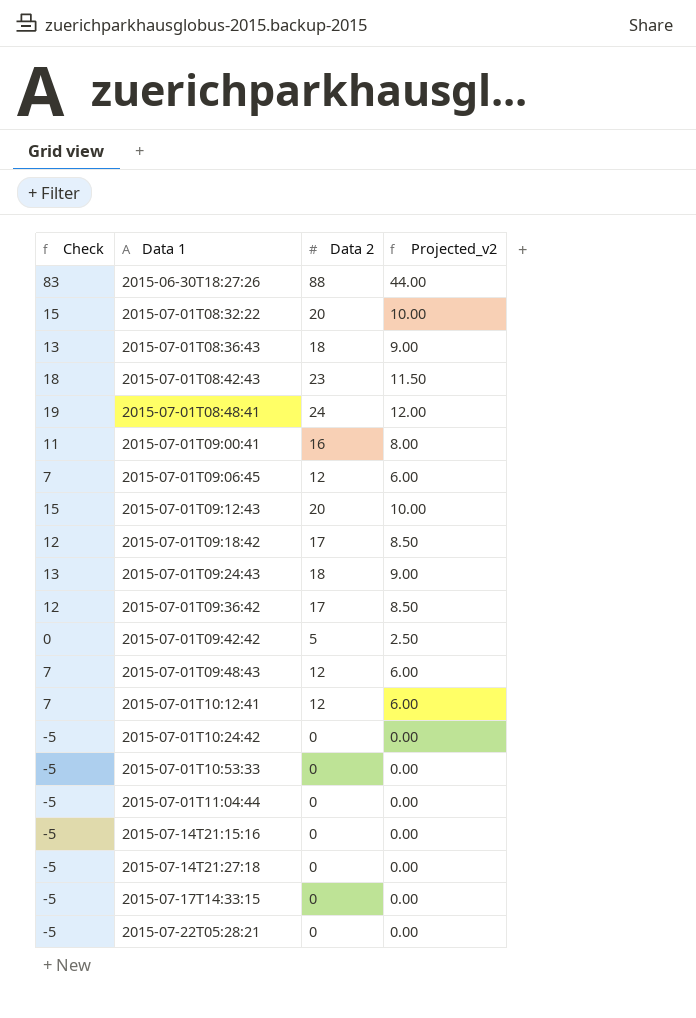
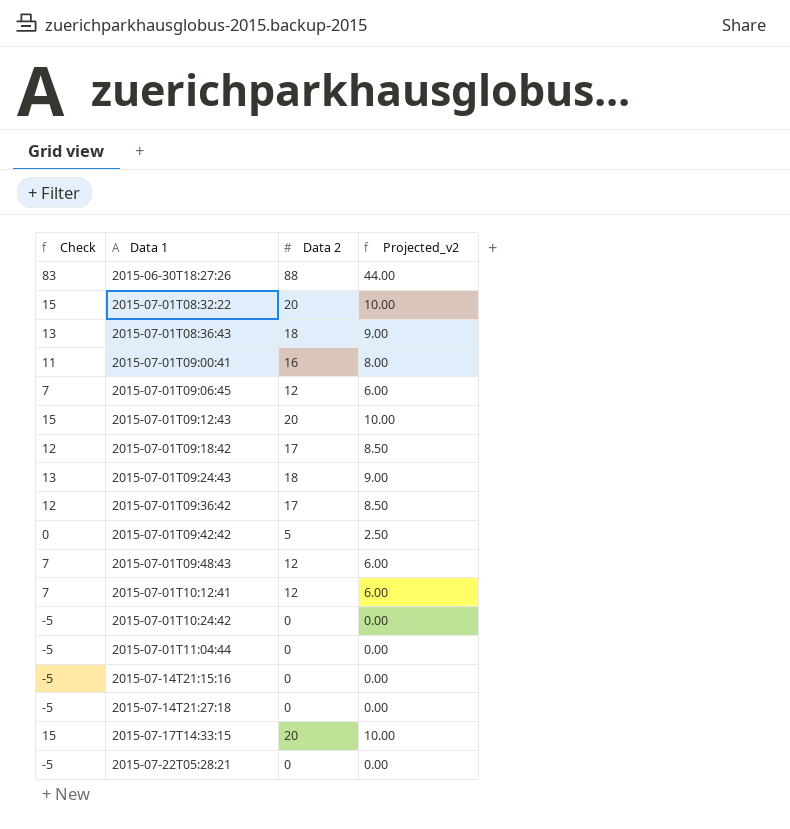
row 2015-07-01T08:42:43: 18 | 23 | 11.50 -> none
row 2015-07-01T08:48:41: 19 | 24 | 12.00 -> none
row 2015-07-01T10:53:33: -5 | 0 | 0.00 -> none
2015-07-17T14:33:15 | Check: -5 -> 15
2015-07-17T14:33:15 | Data 2: 0 -> 20
2015-07-17T14:33:15 | Projected_v2: 0.00 -> 10.00

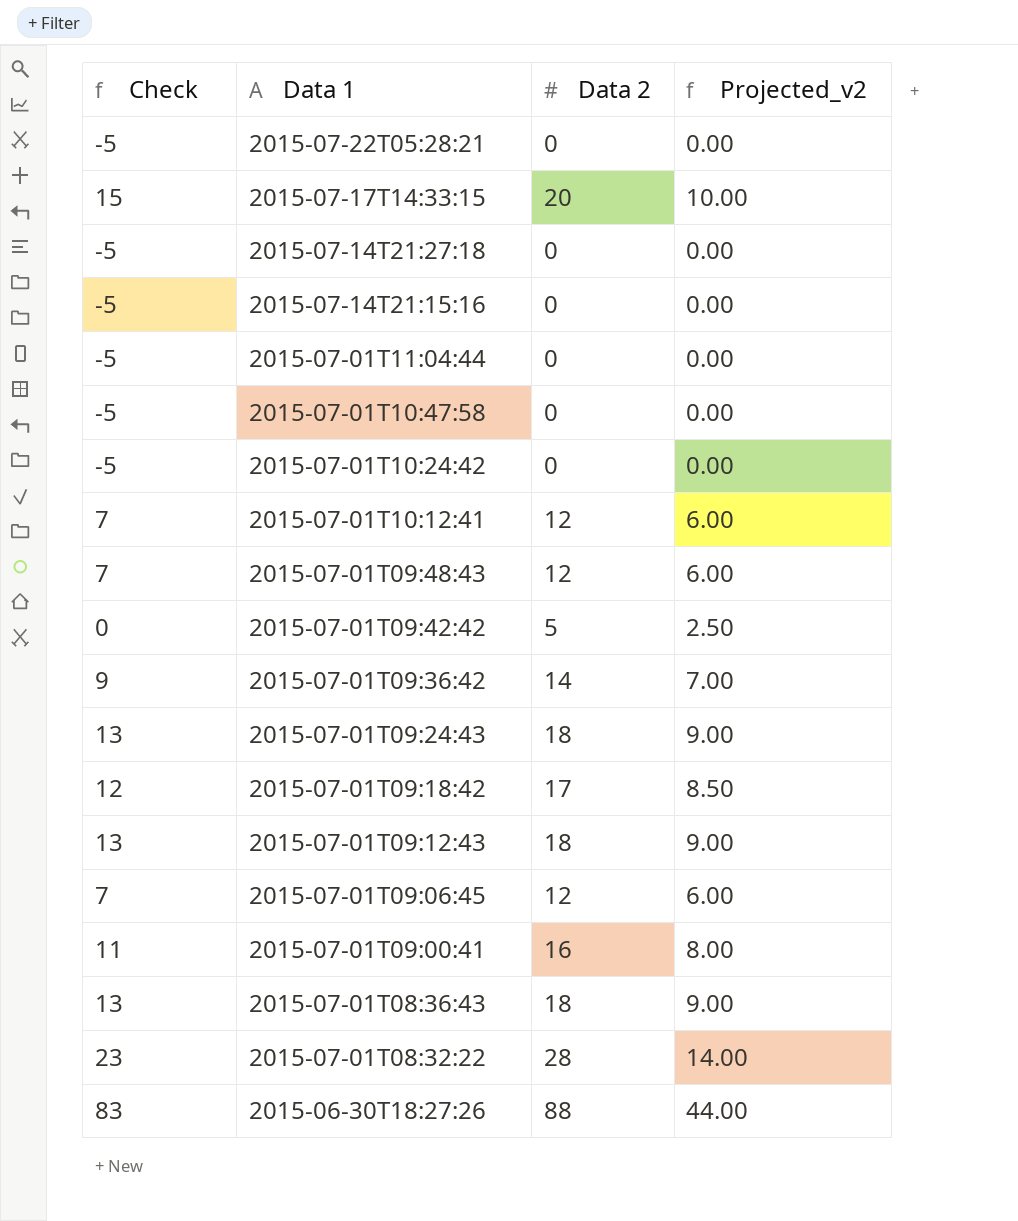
row order: Data 1 ascending -> Data 1 descending
row 2015-07-01T10:47:58: none -> -5 | 0 | 0.00
2015-07-01T09:36:42 | Check: 12 -> 9
2015-07-01T09:36:42 | Data 2: 17 -> 14
2015-07-01T09:36:42 | Projected_v2: 8.50 -> 7.00
2015-07-01T09:12:43 | Check: 15 -> 13
2015-07-01T09:12:43 | Data 2: 20 -> 18
2015-07-01T09:12:43 | Projected_v2: 10.00 -> 9.00
2015-07-01T08:32:22 | Check: 15 -> 23
2015-07-01T08:32:22 | Data 2: 20 -> 28
2015-07-01T08:32:22 | Projected_v2: 10.00 -> 14.00

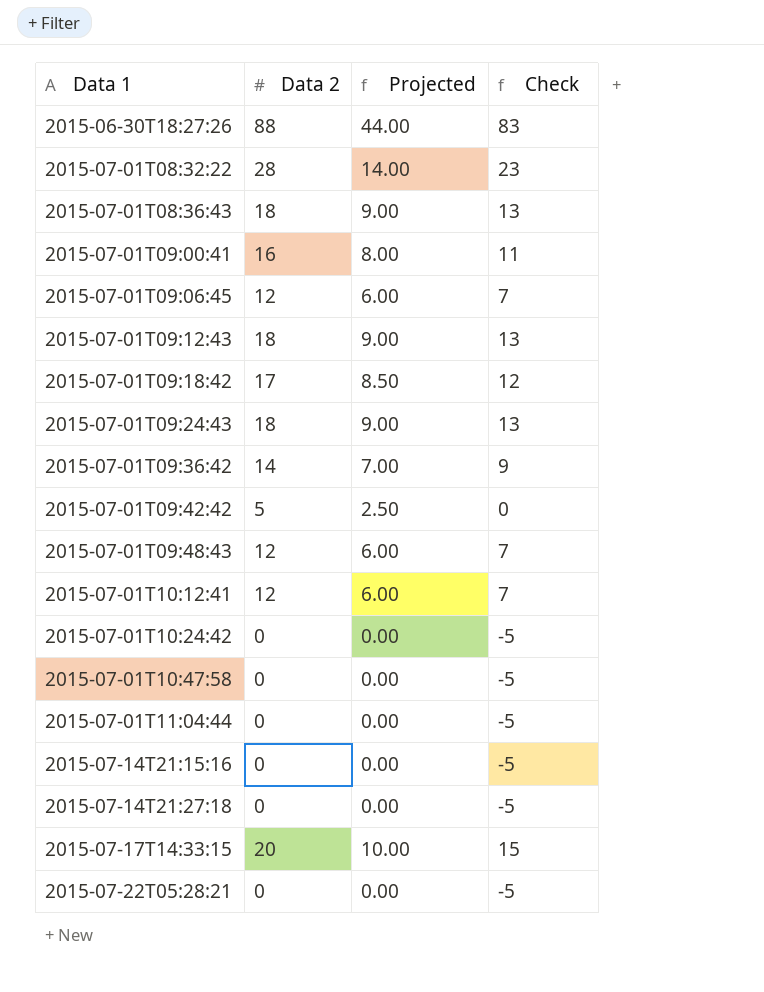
row order: Data 1 descending -> Data 1 ascending
column name: Projected_v2 -> Projected
column Check | position: 1 -> 4

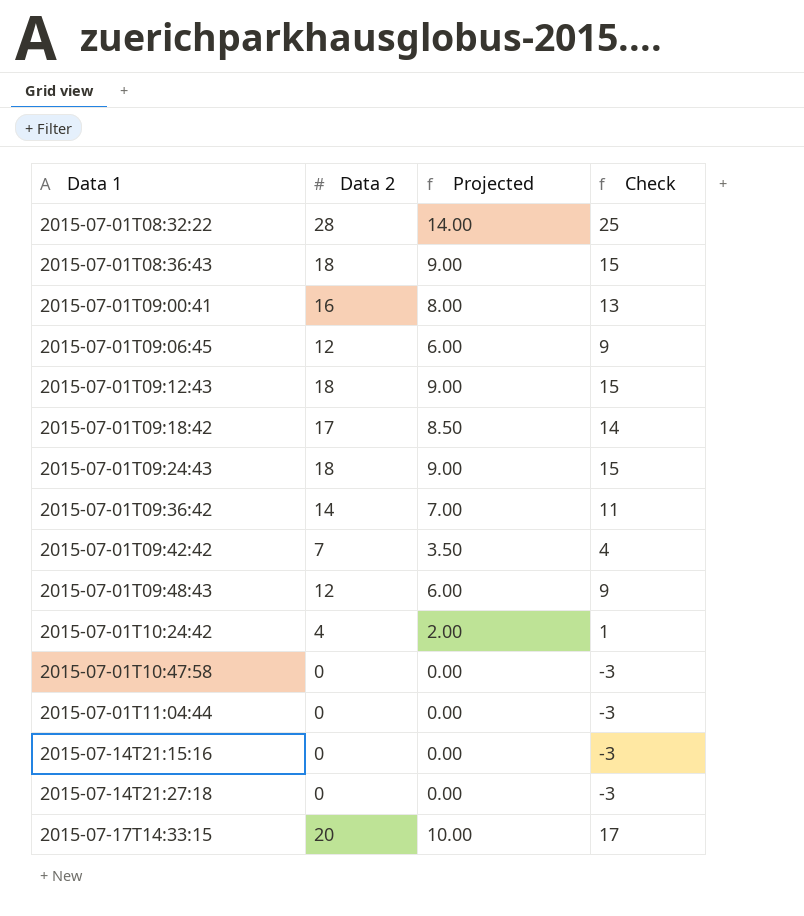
column Check | formula: [Data 2] - 5 -> [Data 2] - 3
row 2015-06-30T18:27:26: 88 | 44.00 | 83 -> none
row 2015-07-01T10:12:41: 12 | 6.00 | 7 -> none
row 2015-07-22T05:28:21: 0 | 0.00 | -5 -> none
2015-07-01T09:42:42 | Data 2: 5 -> 7
2015-07-01T09:42:42 | Projected: 2.50 -> 3.50
2015-07-01T10:24:42 | Data 2: 0 -> 4
2015-07-01T10:24:42 | Projected: 0.00 -> 2.00

